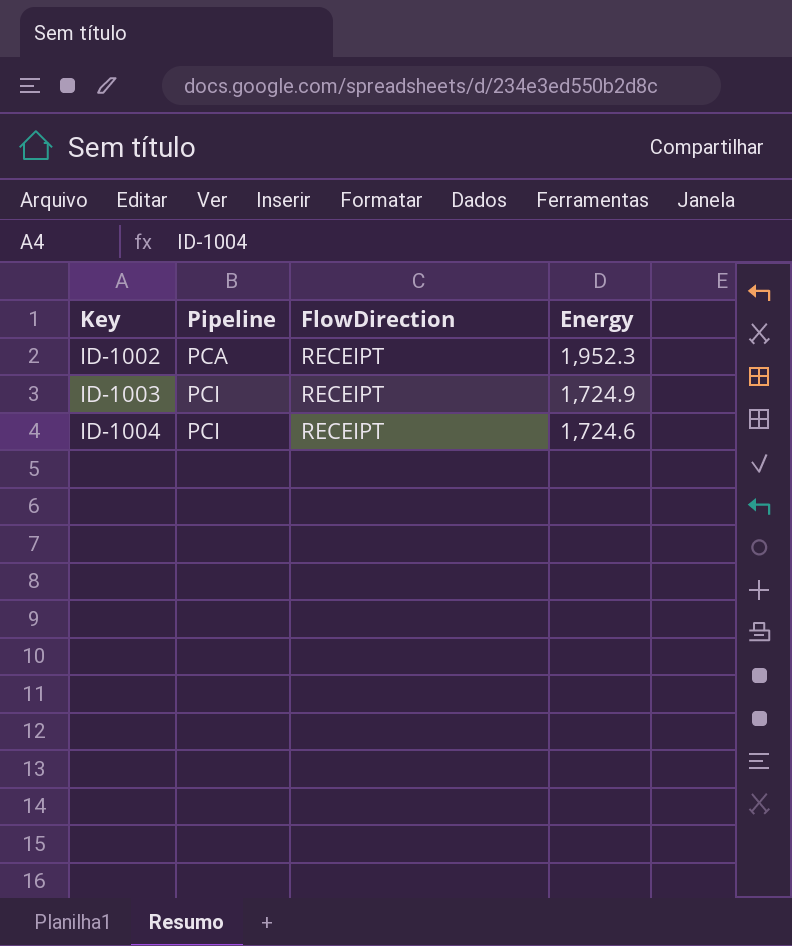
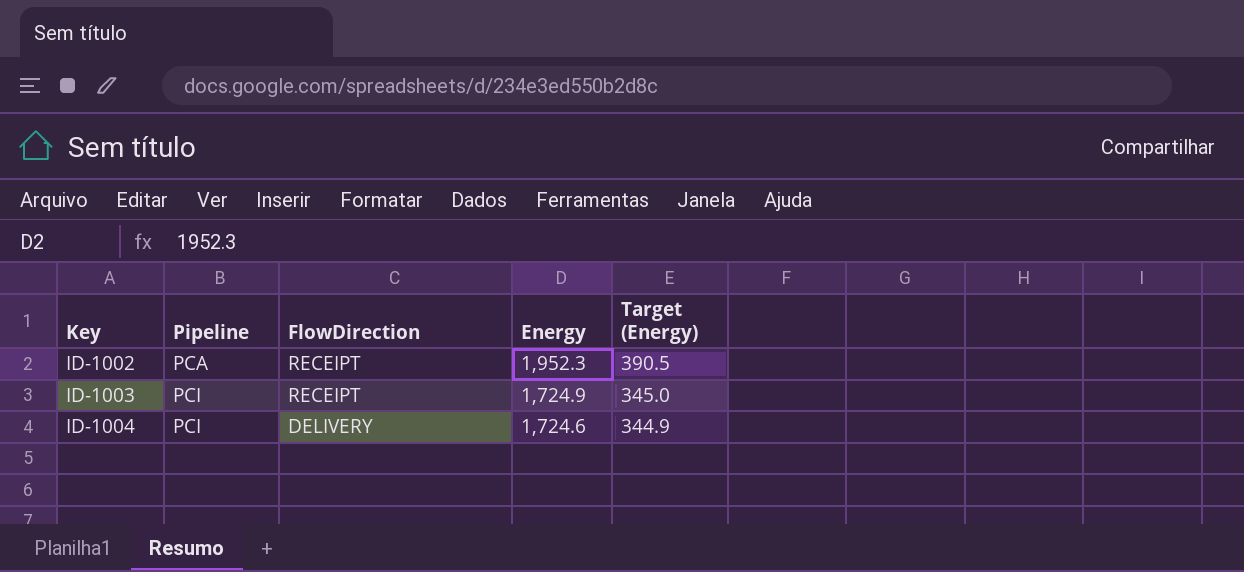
column Target (Energy) | formula: none -> [Energy] * 0.2
ID-1004 | FlowDirection: RECEIPT -> DELIVERY

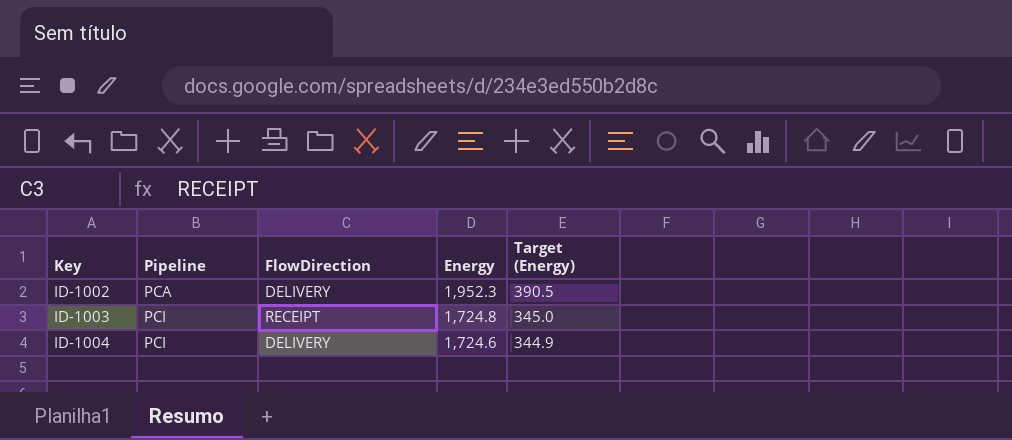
ID-1002 | FlowDirection: RECEIPT -> DELIVERY
ID-1003 | Energy: 1,724.9 -> 1,724.8

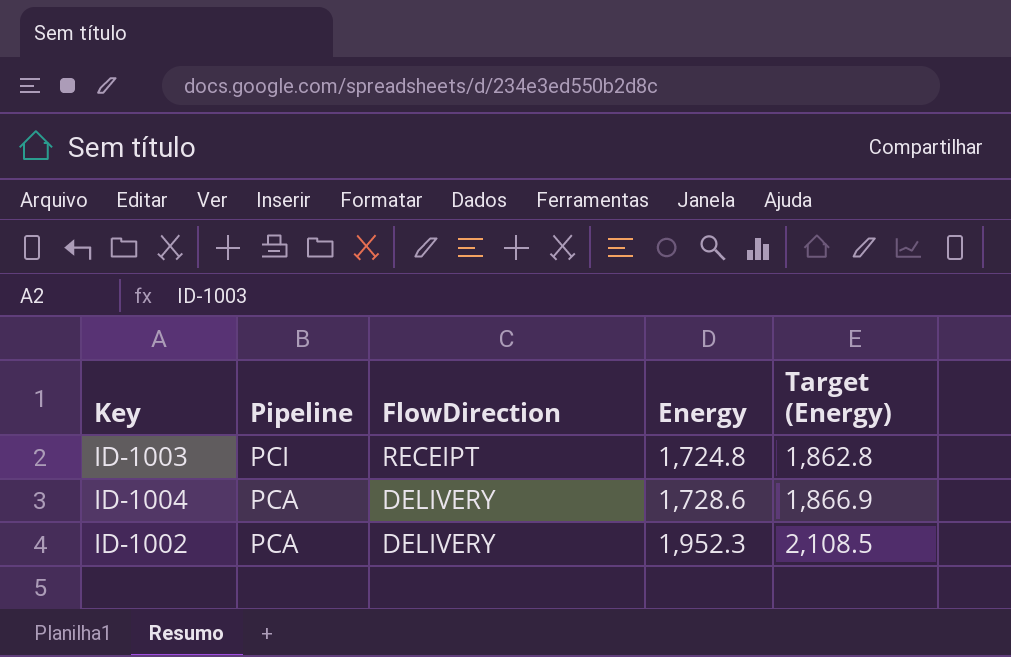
row order: Key ascending -> Pipeline descending
column Target (Energy) | formula: [Energy] * 0.2 -> [Energy] * 1.08
ID-1004 | Pipeline: PCI -> PCA
ID-1004 | Energy: 1,724.6 -> 1,728.6

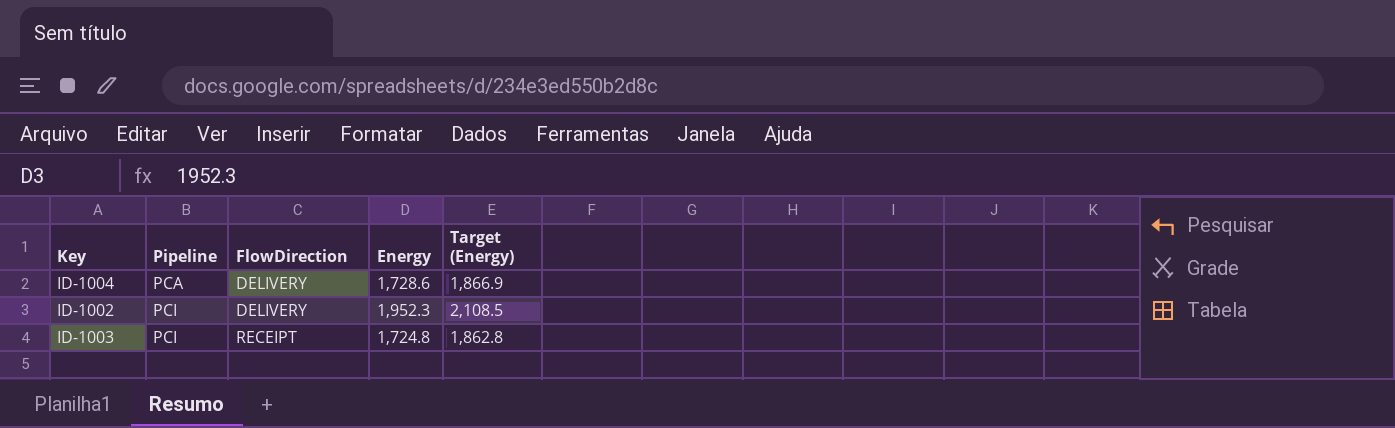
row order: Pipeline descending -> Pipeline ascending
ID-1002 | Pipeline: PCA -> PCI

